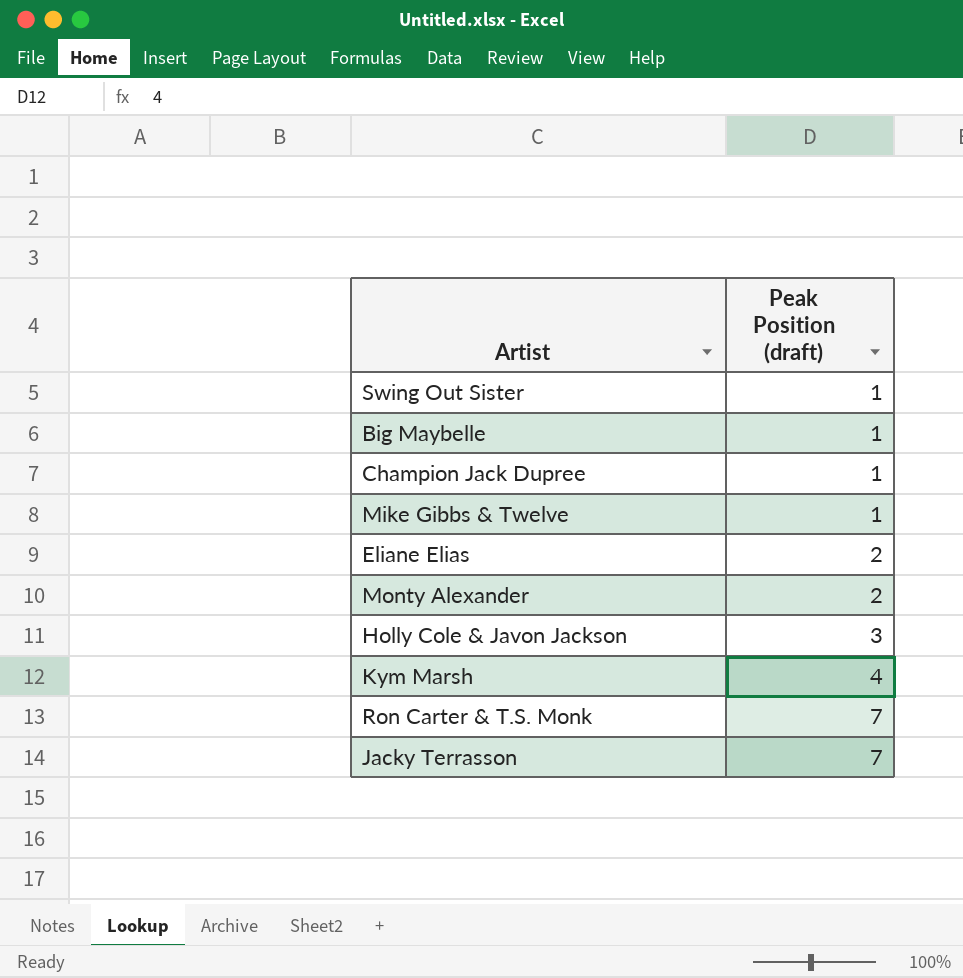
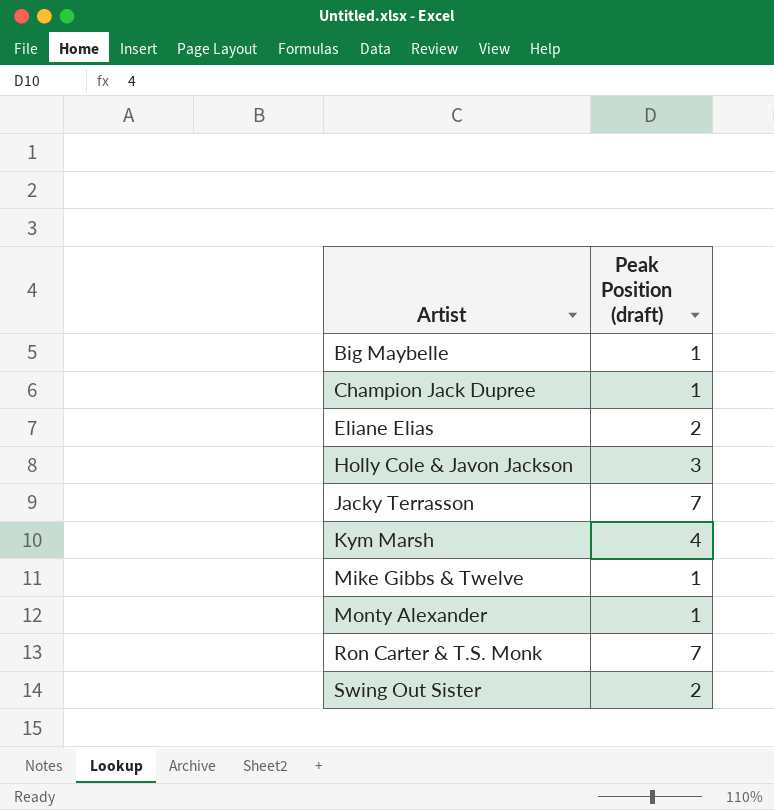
row order: Peak Position (draft) ascending -> Artist ascending
Monty Alexander | Peak Position (draft): 2 -> 1
Swing Out Sister | Peak Position (draft): 1 -> 2

